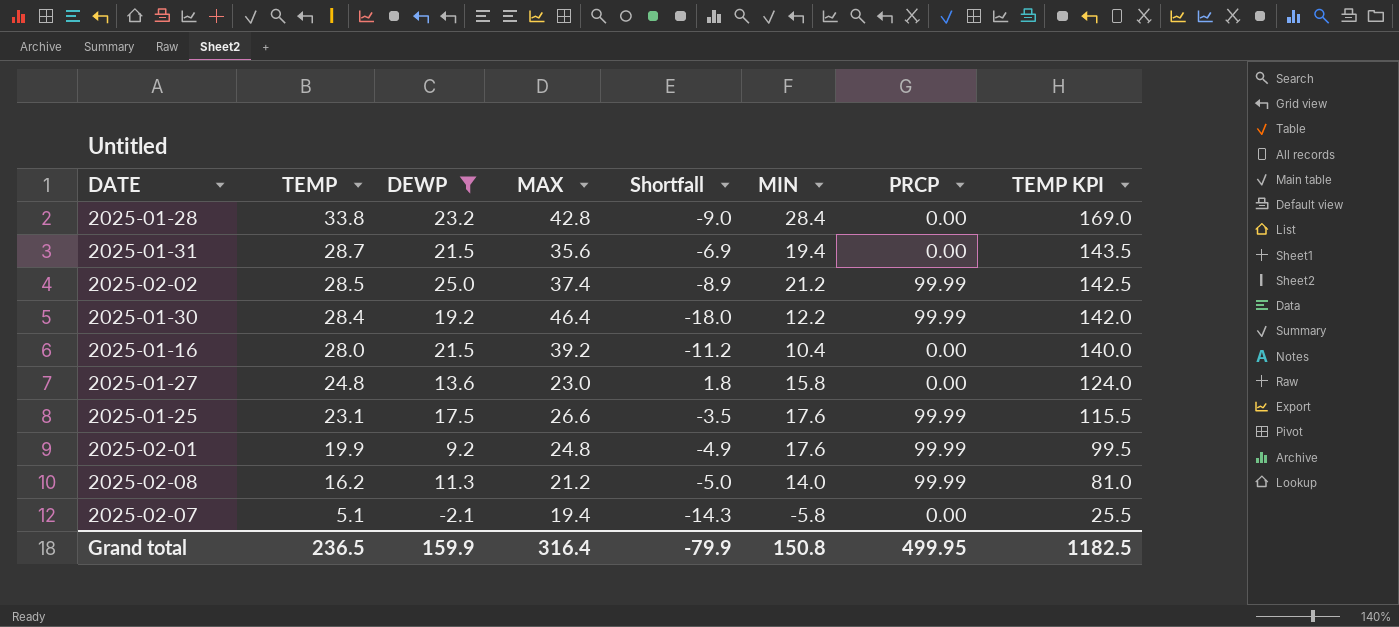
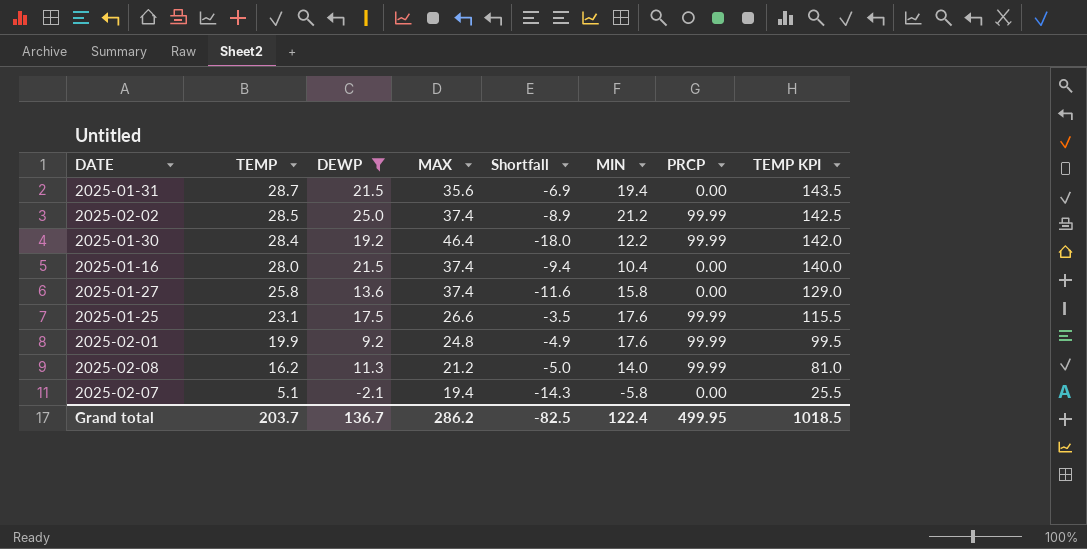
row 2025-01-28: 33.8 | 23.2 | 42.8 | -9.0 | 28.4 | 0.00 | 169.0 -> none
2025-01-16 | MAX: 39.2 -> 37.4
2025-01-16 | Shortfall: -11.2 -> -9.4
2025-01-27 | TEMP: 24.8 -> 25.8
2025-01-27 | MAX: 23.0 -> 37.4
2025-01-27 | Shortfall: 1.8 -> -11.6
2025-01-27 | TEMP KPI: 124.0 -> 129.0
Grand total | TEMP: 236.5 -> 203.7
Grand total | DEWP: 159.9 -> 136.7
Grand total | MAX: 316.4 -> 286.2
Grand total | Shortfall: -79.9 -> -82.5
Grand total | MIN: 150.8 -> 122.4
Grand total | TEMP KPI: 1182.5 -> 1018.5

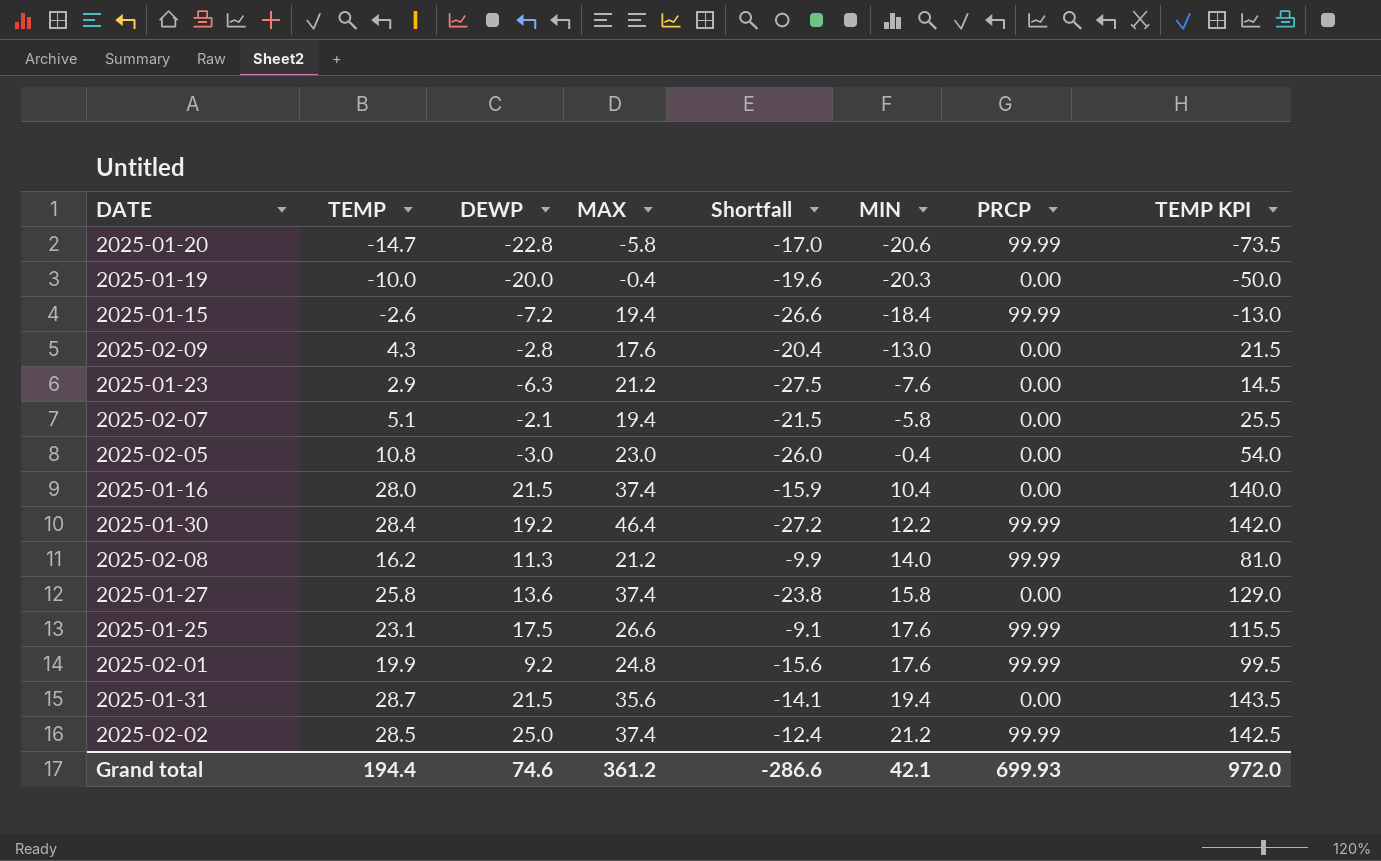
filter: DEWP >= -2.1 -> none
row order: TEMP descending -> MIN ascending
column Shortfall | formula: [TEMP] - [MAX] -> [DEWP] - [MAX]
Grand total | TEMP: 203.7 -> 194.4
Grand total | DEWP: 136.7 -> 74.6
Grand total | MAX: 286.2 -> 361.2
Grand total | Shortfall: -82.5 -> -286.6
Grand total | MIN: 122.4 -> 42.1
Grand total | PRCP: 499.95 -> 699.93
Grand total | TEMP KPI: 1018.5 -> 972.0

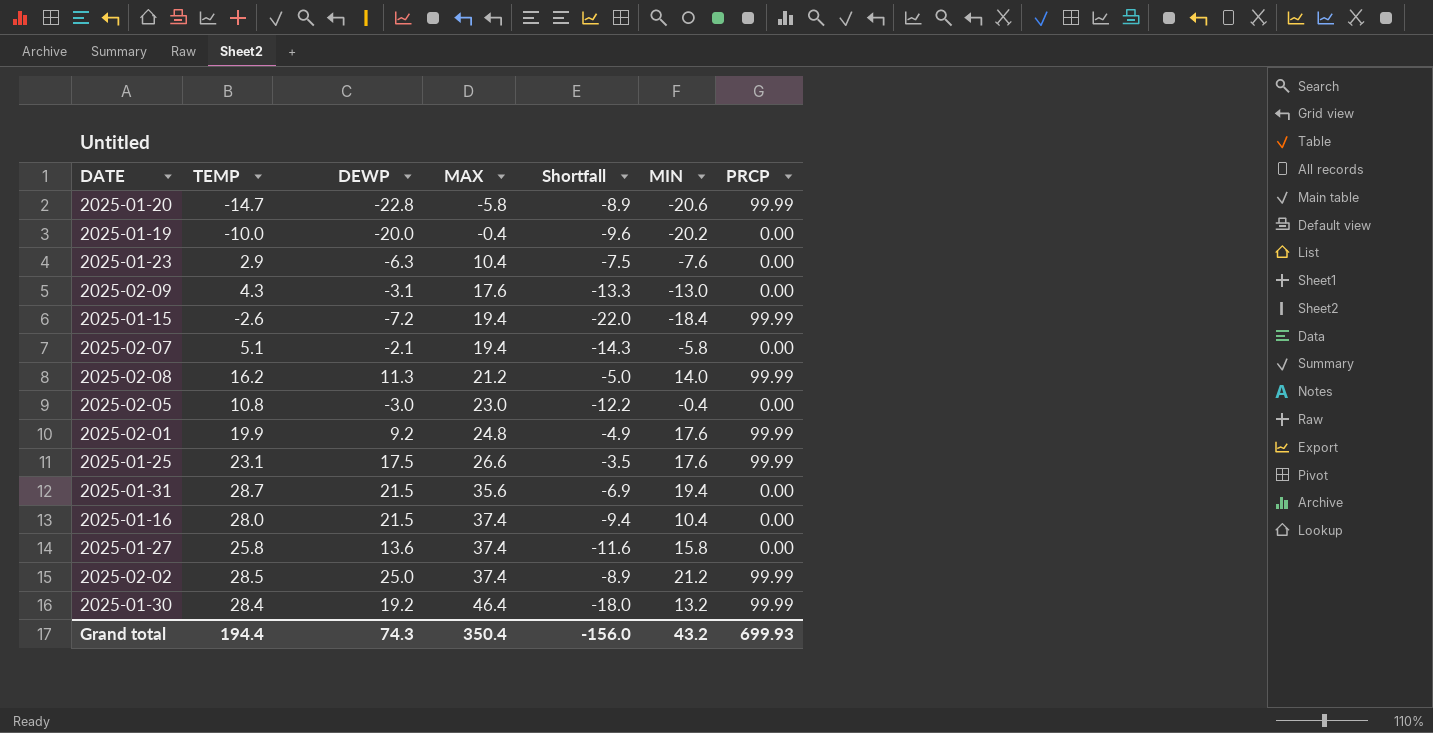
row order: MIN ascending -> MAX ascending
column TEMP KPI | formula: [TEMP] * 5 -> none
column Shortfall | formula: [DEWP] - [MAX] -> [TEMP] - [MAX]
2025-01-19 | MIN: -20.3 -> -20.2
2025-01-23 | MAX: 21.2 -> 10.4
2025-02-09 | DEWP: -2.8 -> -3.1
2025-01-30 | MIN: 12.2 -> 13.2
Grand total | DEWP: 74.6 -> 74.3
Grand total | MAX: 361.2 -> 350.4
Grand total | Shortfall: -286.6 -> -156.0
Grand total | MIN: 42.1 -> 43.2

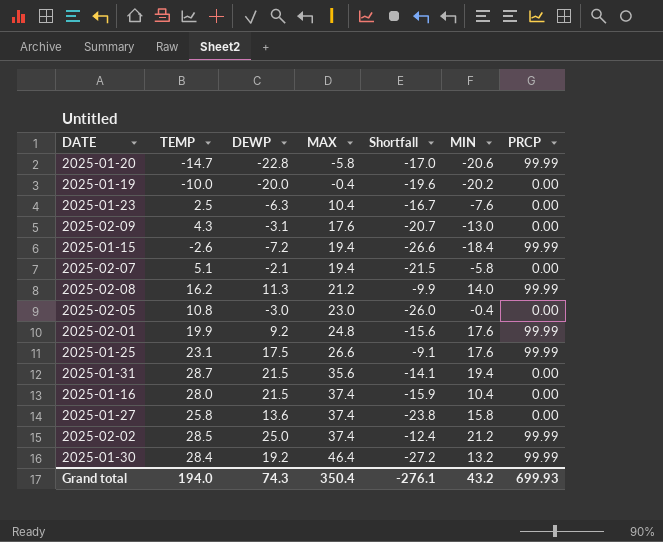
column Shortfall | formula: [TEMP] - [MAX] -> [DEWP] - [MAX]
2025-01-23 | TEMP: 2.9 -> 2.5
Grand total | TEMP: 194.4 -> 194.0
Grand total | Shortfall: -156.0 -> -276.1

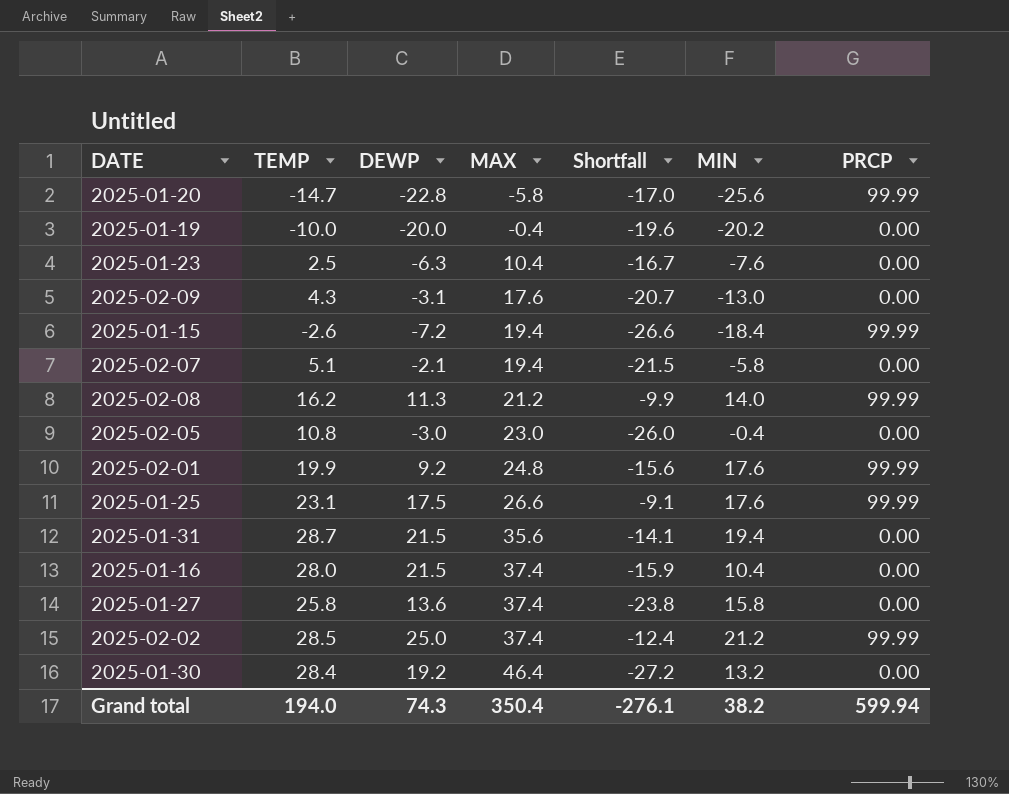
2025-01-20 | MIN: -20.6 -> -25.6
2025-01-30 | PRCP: 99.99 -> 0.00
Grand total | MIN: 43.2 -> 38.2
Grand total | PRCP: 699.93 -> 599.94

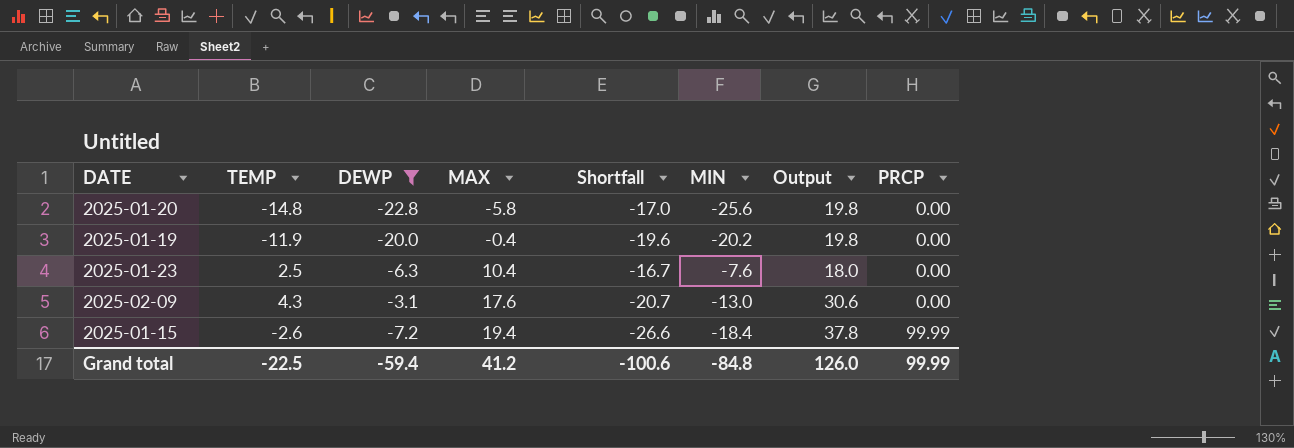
filter: none -> DEWP <= -3.1
column Output | formula: none -> [MAX] - [MIN]
2025-01-20 | TEMP: -14.7 -> -14.8
2025-01-20 | PRCP: 99.99 -> 0.00
2025-01-19 | TEMP: -10.0 -> -11.9
Grand total | TEMP: 194.0 -> -22.5
Grand total | DEWP: 74.3 -> -59.4
Grand total | MAX: 350.4 -> 41.2
Grand total | Shortfall: -276.1 -> -100.6
Grand total | MIN: 38.2 -> -84.8
Grand total | PRCP: 599.94 -> 99.99

